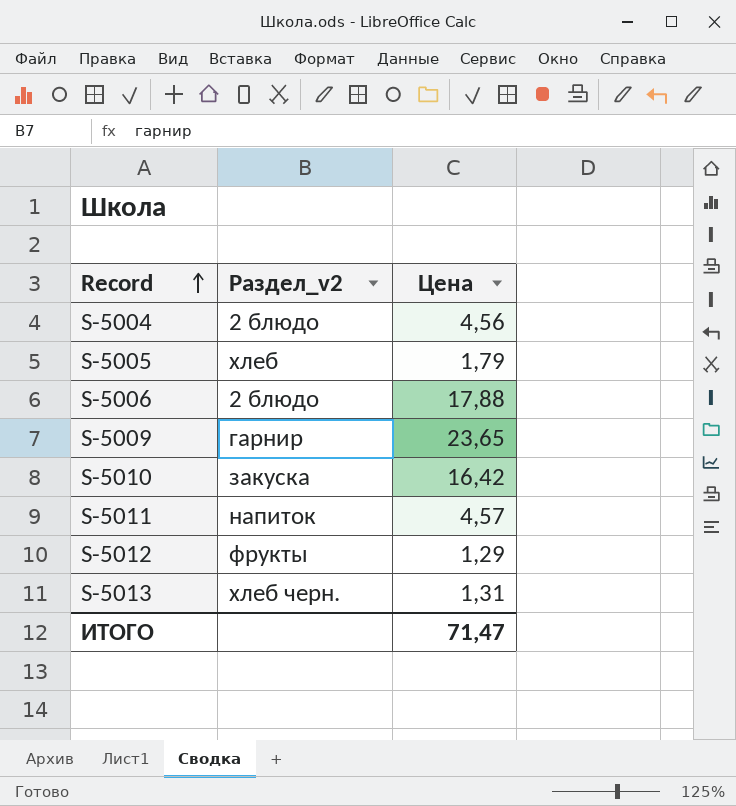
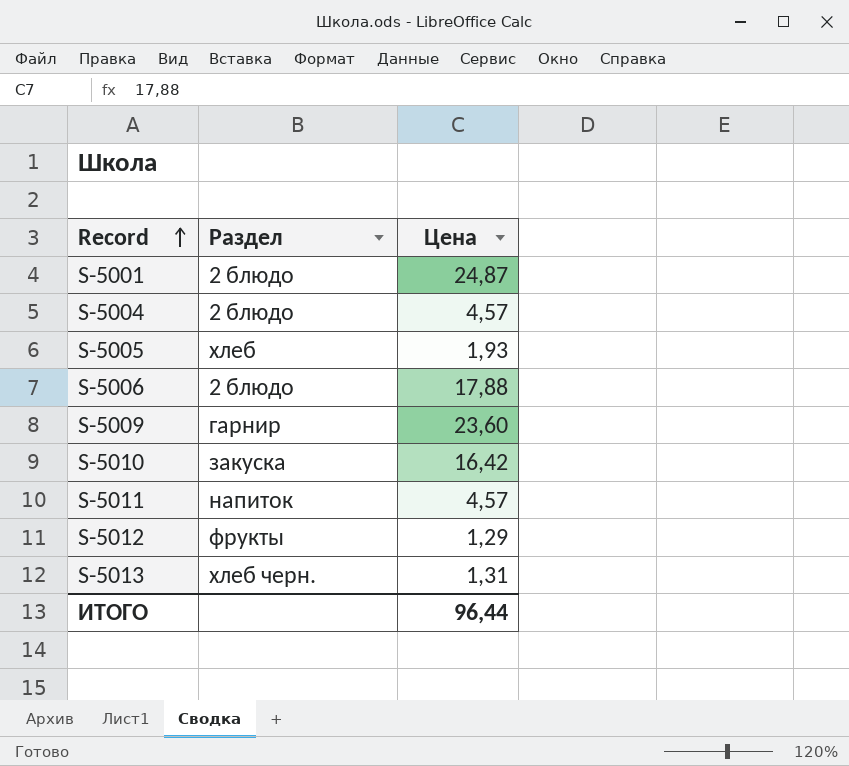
column name: Раздел_v2 -> Раздел
row S-5001: none -> 2 блюдо | 24,87
S-5004 | Цена: 4,56 -> 4,57
S-5005 | Цена: 1,79 -> 1,93
S-5009 | Цена: 23,65 -> 23,60
ИТОГО | Цена: 71,47 -> 96,44

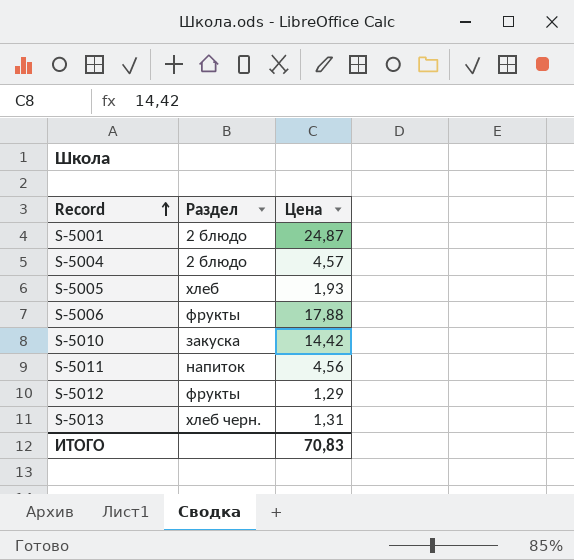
row S-5009: гарнир | 23,60 -> none
S-5006 | Раздел: 2 блюдо -> фрукты
S-5010 | Цена: 16,42 -> 14,42
S-5011 | Цена: 4,57 -> 4,56
ИТОГО | Цена: 96,44 -> 70,83

